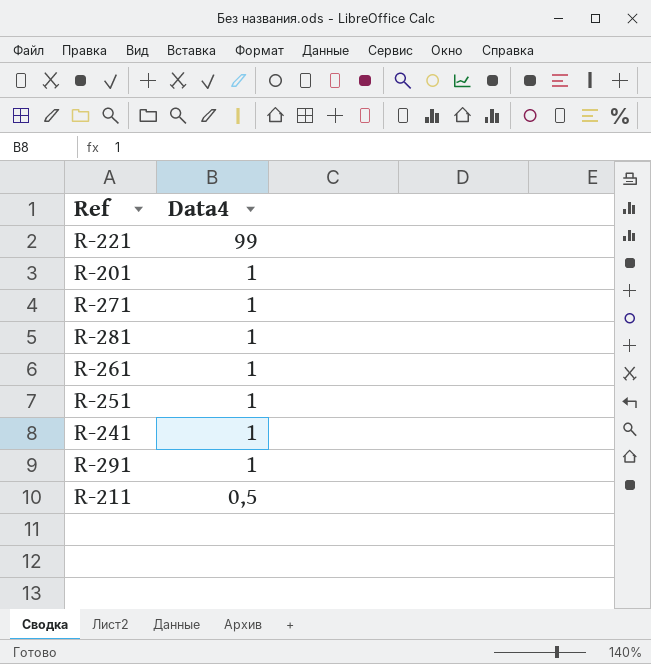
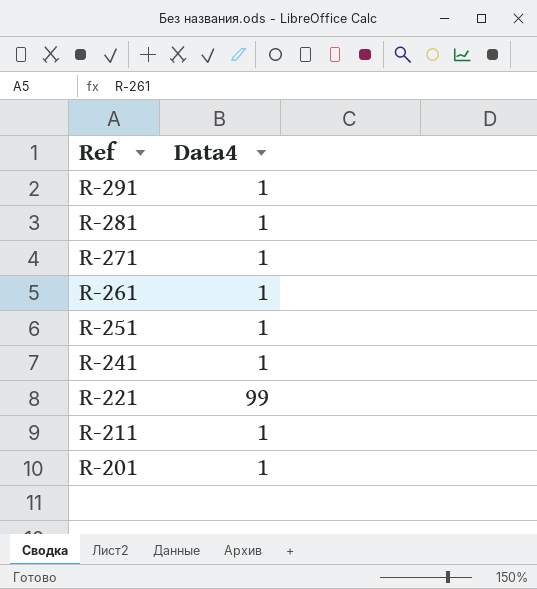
row order: Data4 descending -> Ref descending
R-211 | Data4: 0,5 -> 1

